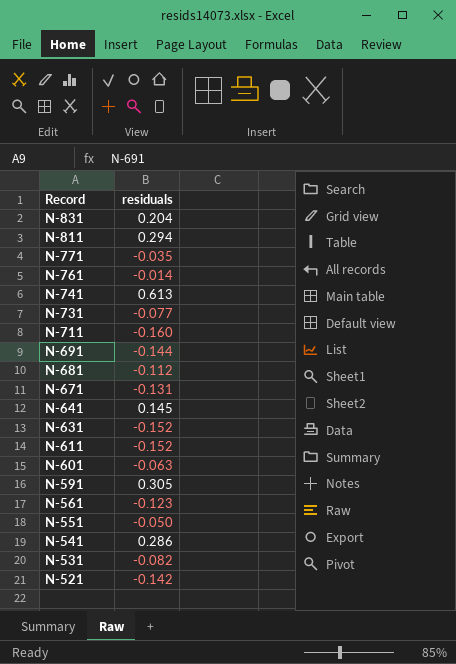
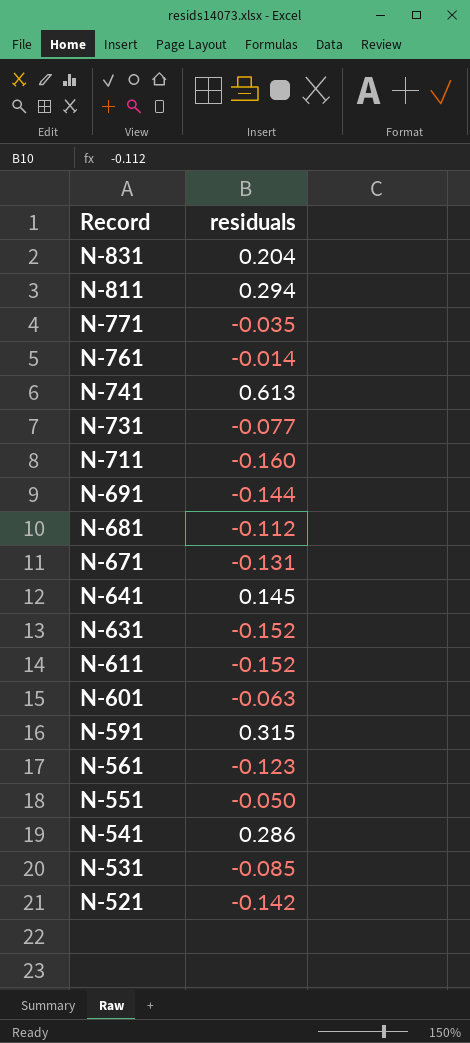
N-591 | residuals: 0.305 -> 0.315
N-531 | residuals: -0.082 -> -0.085

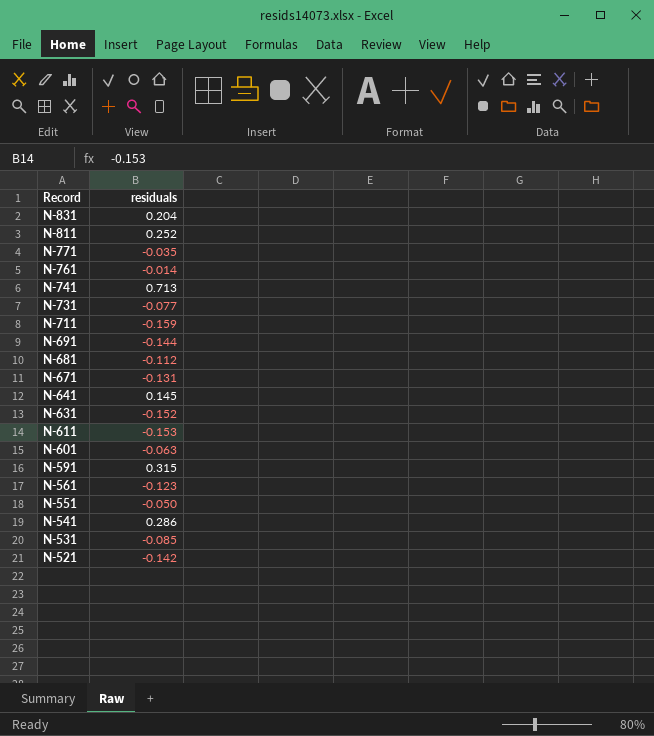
N-811 | residuals: 0.294 -> 0.252
N-741 | residuals: 0.613 -> 0.713
N-711 | residuals: -0.160 -> -0.159
N-611 | residuals: -0.152 -> -0.153

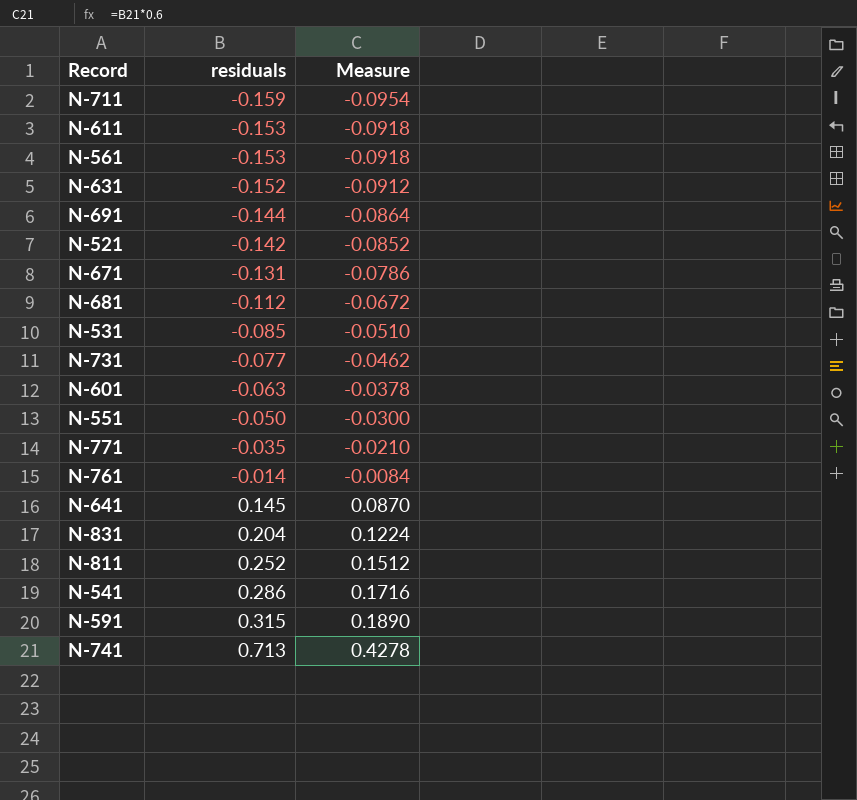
row order: Record descending -> residuals ascending
column Measure | formula: none -> [residuals] * 0.6
N-561 | residuals: -0.123 -> -0.153

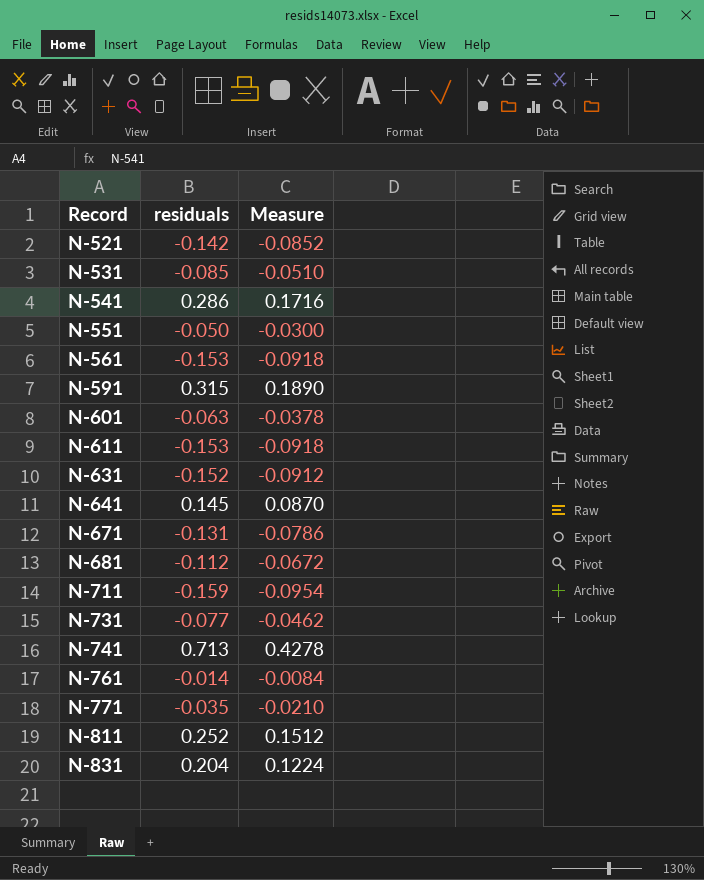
row order: residuals ascending -> Record ascending
row N-691: -0.144 | -0.0864 -> none

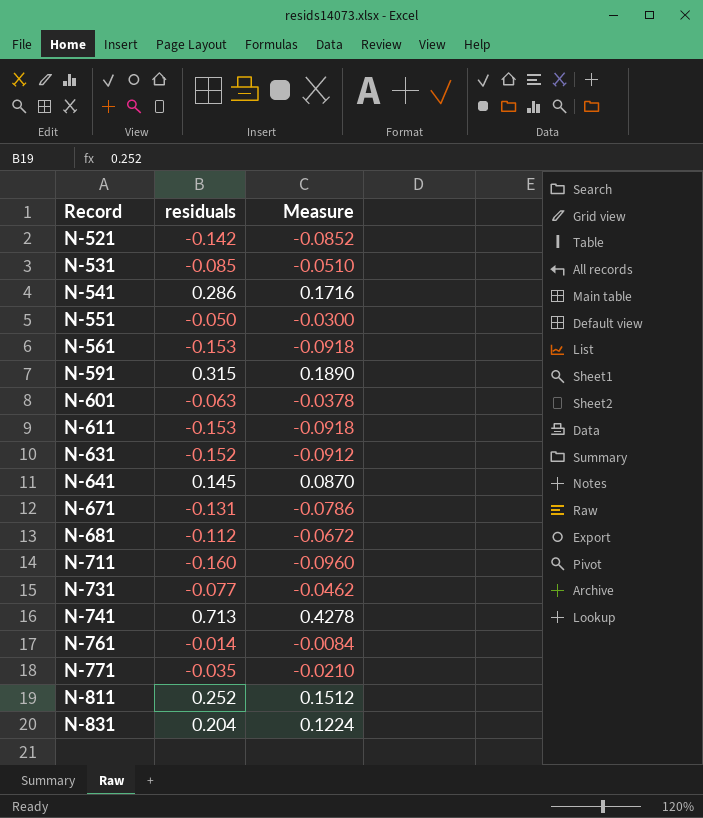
N-711 | residuals: -0.159 -> -0.160
N-711 | Measure: -0.0954 -> -0.0960

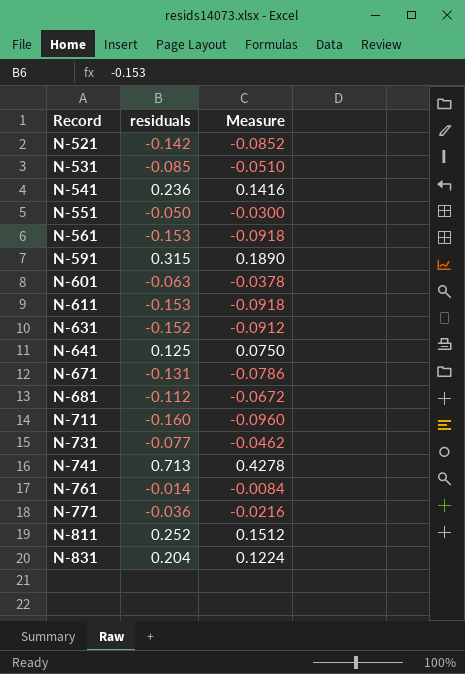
N-541 | residuals: 0.286 -> 0.236
N-541 | Measure: 0.1716 -> 0.1416
N-641 | residuals: 0.145 -> 0.125
N-641 | Measure: 0.0870 -> 0.0750
N-771 | residuals: -0.035 -> -0.036
N-771 | Measure: -0.0210 -> -0.0216

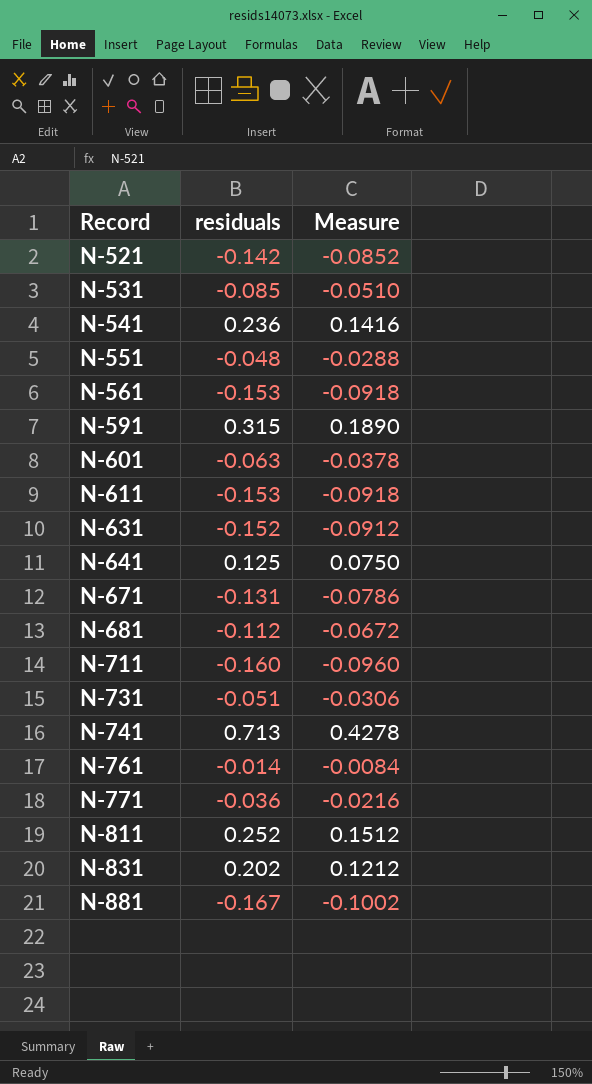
N-551 | residuals: -0.050 -> -0.048
N-551 | Measure: -0.0300 -> -0.0288
N-731 | residuals: -0.077 -> -0.051
N-731 | Measure: -0.0462 -> -0.0306
N-831 | residuals: 0.204 -> 0.202
N-831 | Measure: 0.1224 -> 0.1212
row N-881: none -> -0.167 | -0.1002

